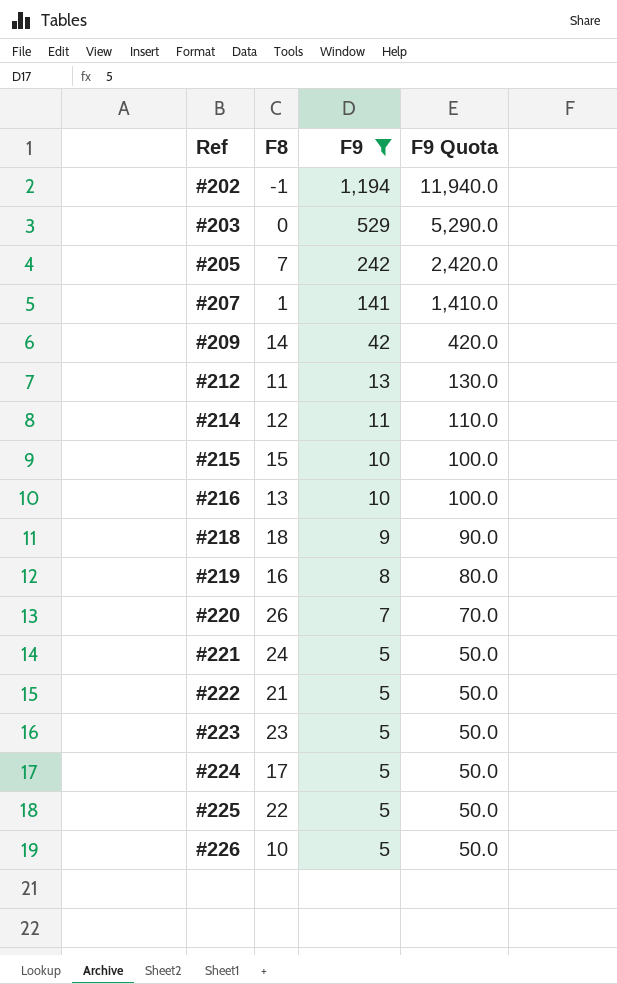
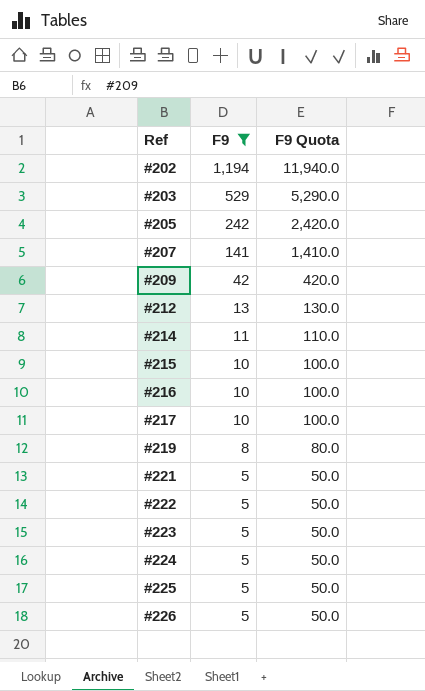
column F8 | position: 2 -> none
row #218: 18 | 9 | 90.0 -> none
row #220: 26 | 7 | 70.0 -> none
row #217: none -> 10 | 100.0

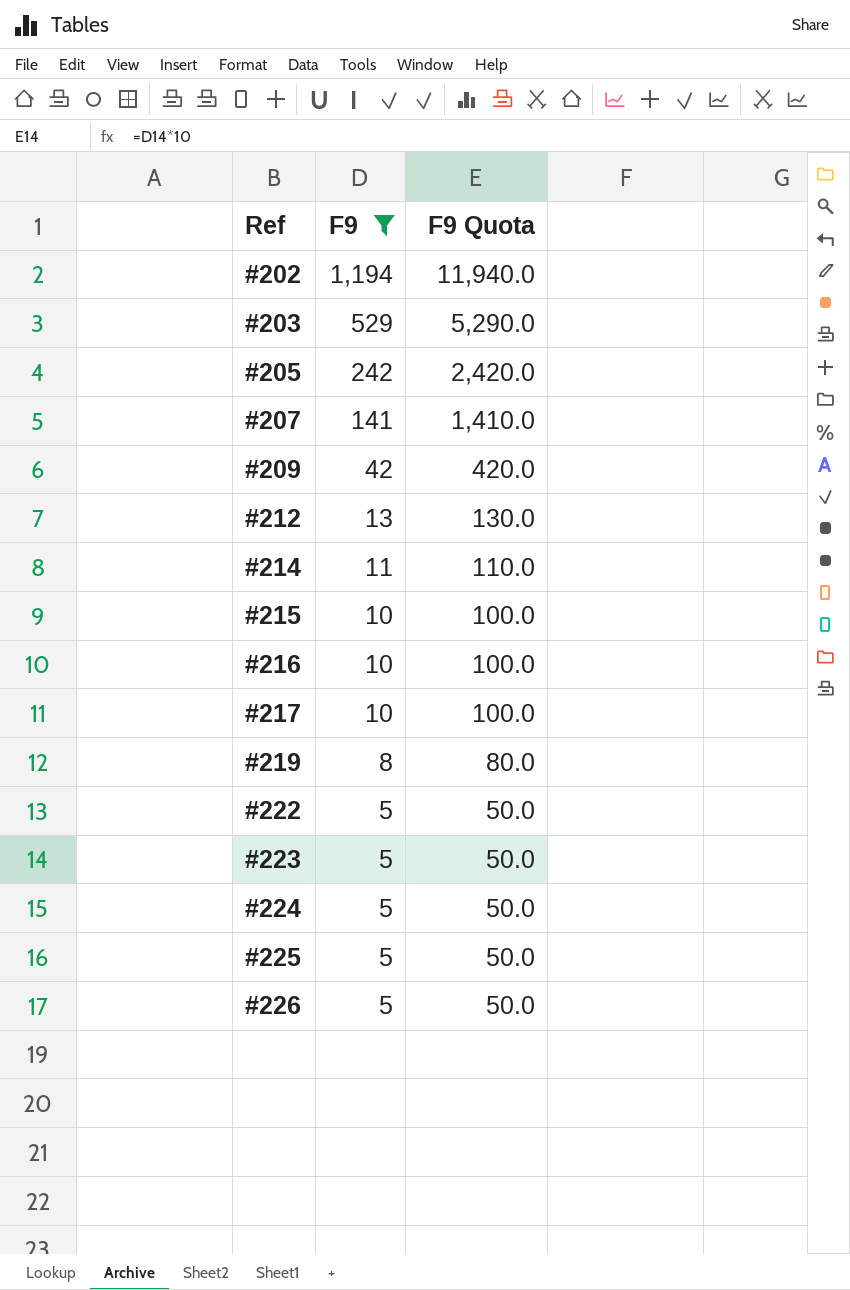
row #221: 5 | 50.0 -> none

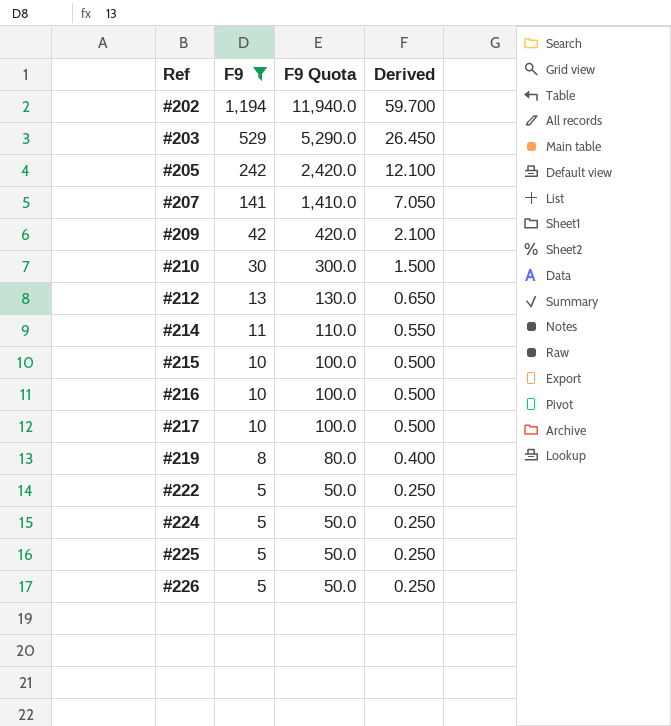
column Derived | formula: none -> [F9] * 0.05
row #223: 5 | 50.0 -> none
row #210: none -> 30 | 300.0 | 1.500

